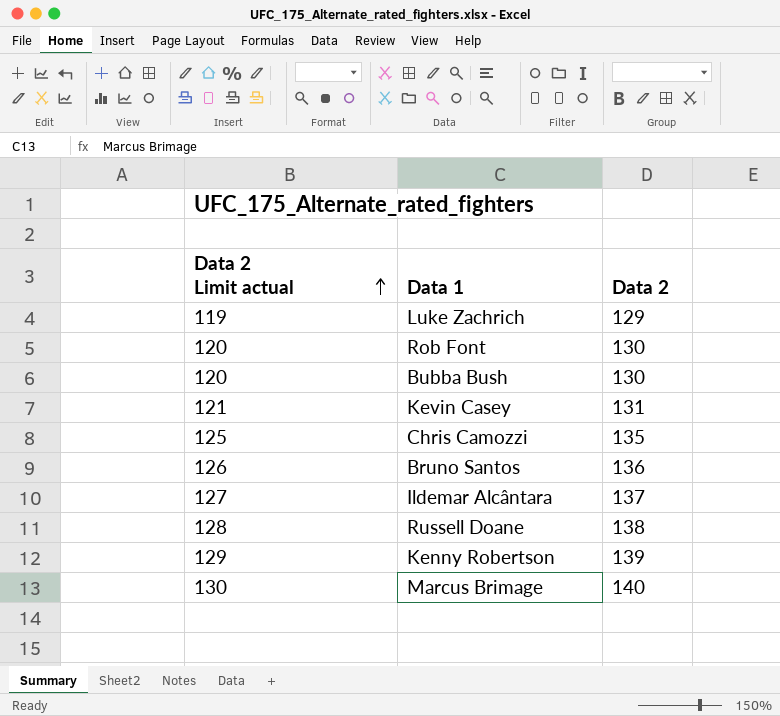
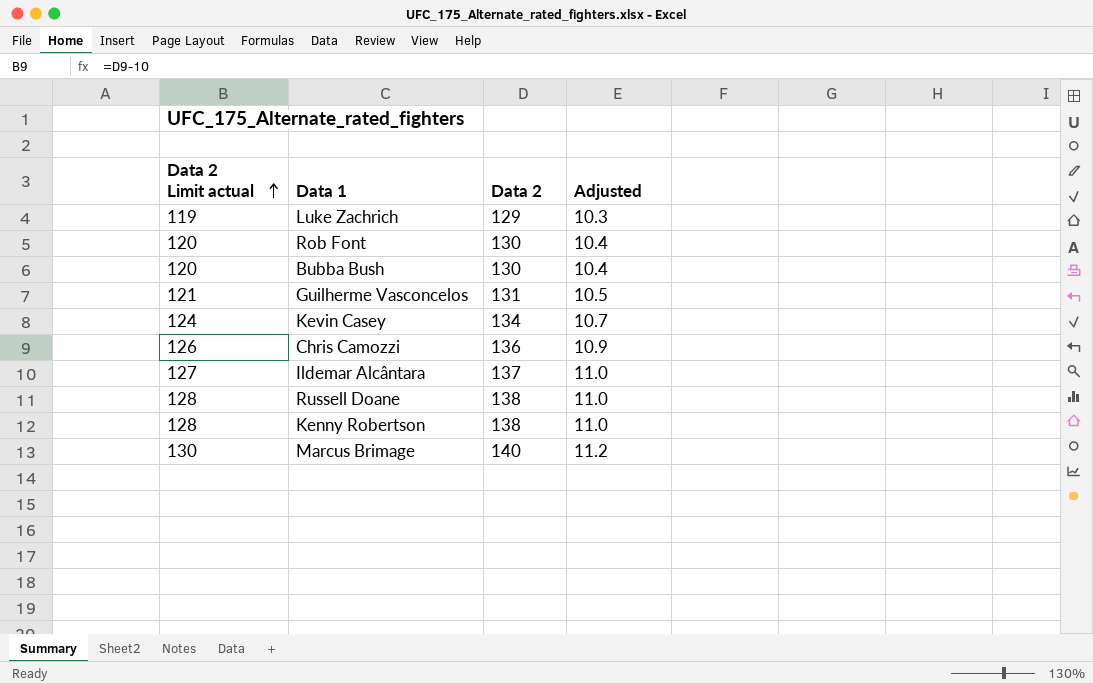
column Adjusted | formula: none -> [Data 2] * 0.08
row Bruno Santos: 126 | 136 -> none
row Guilherme Vasconcelos: none -> 121 | 131 | 10.5
Kevin Casey | Data 2 Limit actual: 121 -> 124
Kevin Casey | Data 2: 131 -> 134
Chris Camozzi | Data 2 Limit actual: 125 -> 126
Chris Camozzi | Data 2: 135 -> 136
Kenny Robertson | Data 2 Limit actual: 129 -> 128
Kenny Robertson | Data 2: 139 -> 138

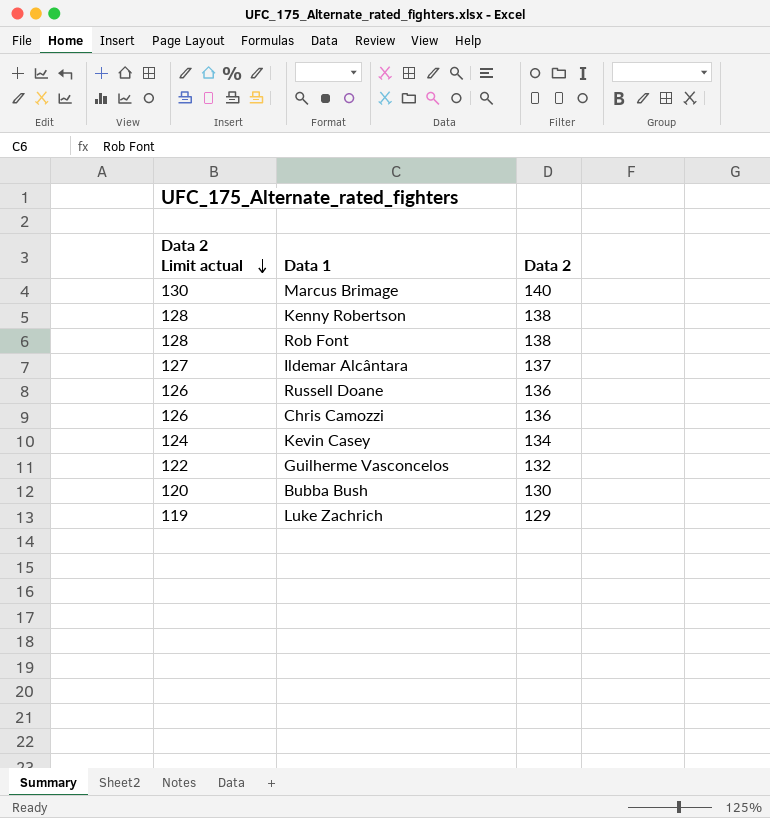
row order: Data 2 Limit actual ascending -> Data 2 Limit actual descending
column Adjusted | formula: [Data 2] * 0.08 -> none
Rob Font | Data 2 Limit actual: 120 -> 128
Rob Font | Data 2: 130 -> 138
Russell Doane | Data 2 Limit actual: 128 -> 126
Russell Doane | Data 2: 138 -> 136
Guilherme Vasconcelos | Data 2 Limit actual: 121 -> 122
Guilherme Vasconcelos | Data 2: 131 -> 132

